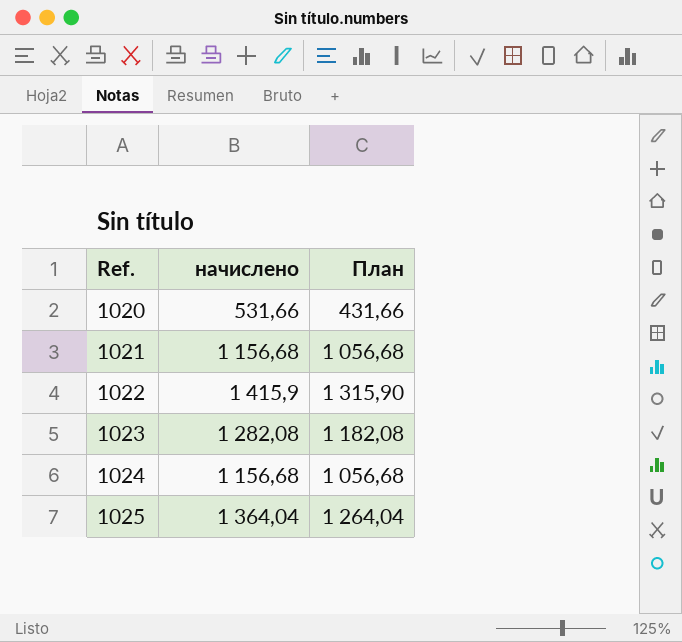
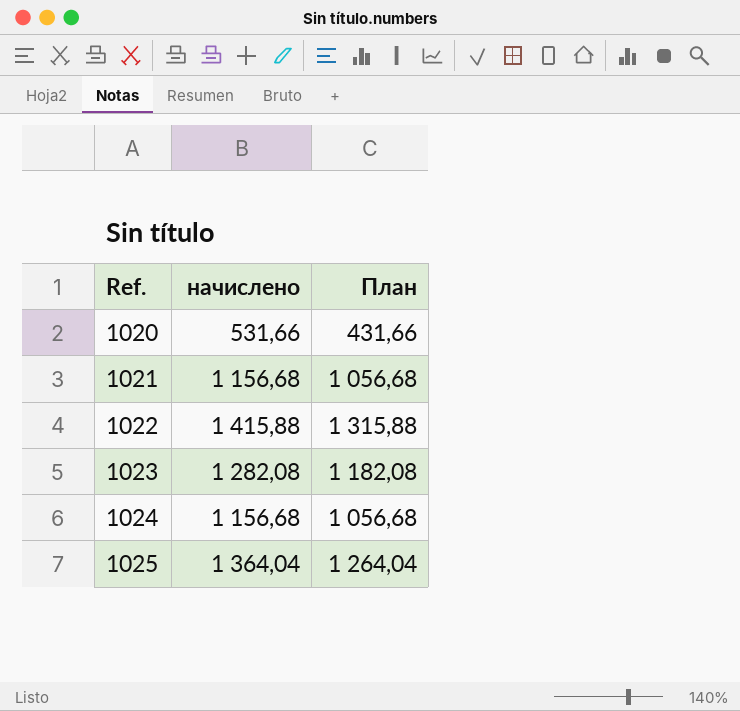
1022 | начислено: 1 415,9 -> 1 415,88
1022 | План: 1 315,90 -> 1 315,88

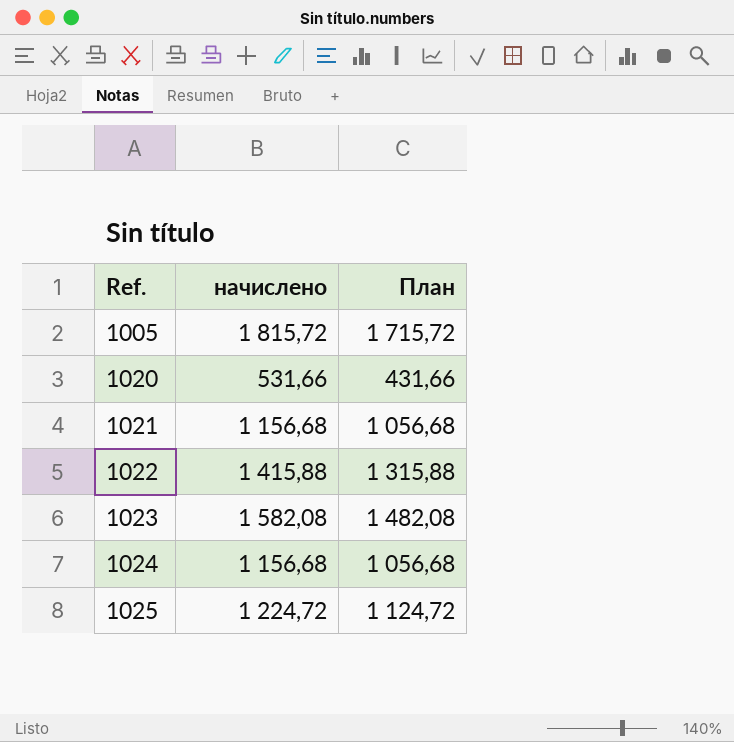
row 1005: none -> 1 815,72 | 1 715,72
1023 | начислено: 1 282,08 -> 1 582,08
1023 | План: 1 182,08 -> 1 482,08
1025 | начислено: 1 364,04 -> 1 224,72
1025 | План: 1 264,04 -> 1 124,72

